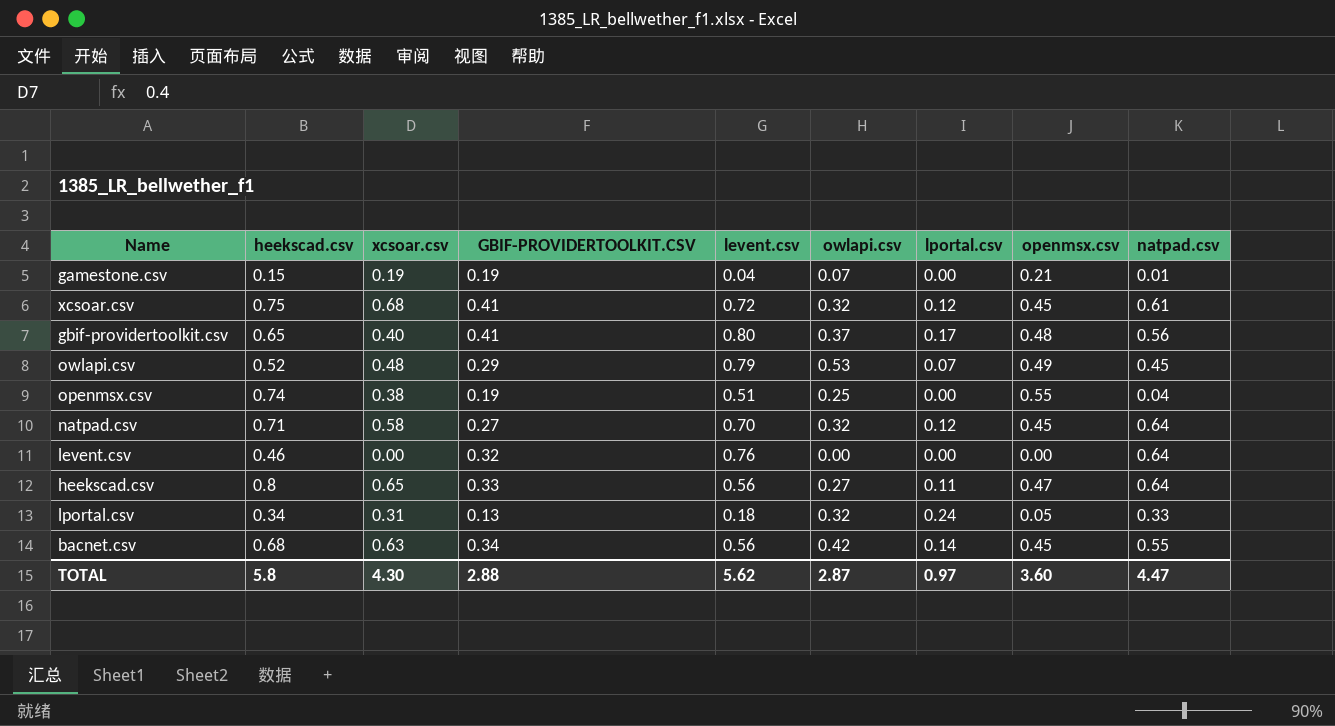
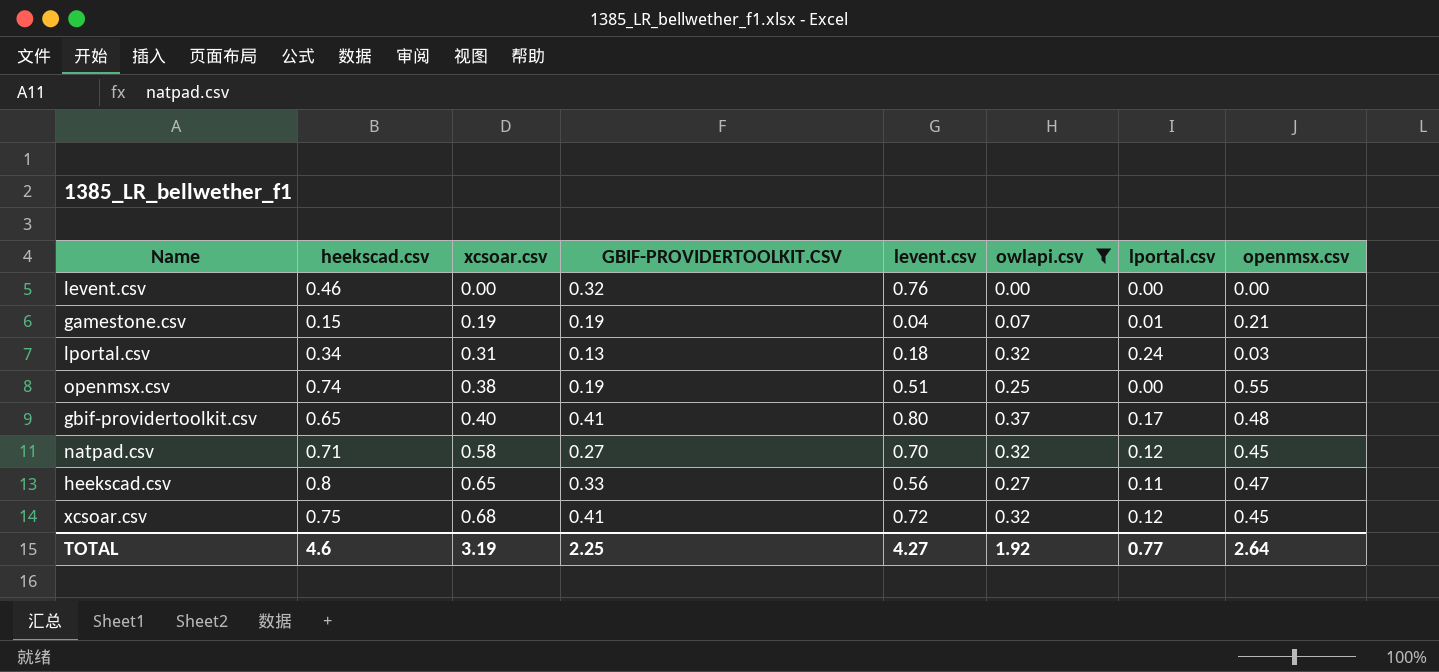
filter: none -> owlapi.csv <= 0.37
row order: none -> xcsoar.csv ascending
column natpad.csv | position: 9 -> none
gamestone.csv | lportal.csv: 0.00 -> 0.01
lportal.csv | openmsx.csv: 0.05 -> 0.03
TOTAL | heekscad.csv: 5.8 -> 4.6
TOTAL | xcsoar.csv: 4.30 -> 3.19
TOTAL | GBIF-PROVIDERTOOLKIT.CSV: 2.88 -> 2.25
TOTAL | levent.csv: 5.62 -> 4.27
TOTAL | owlapi.csv: 2.87 -> 1.92
TOTAL | lportal.csv: 0.97 -> 0.77
TOTAL | openmsx.csv: 3.60 -> 2.64

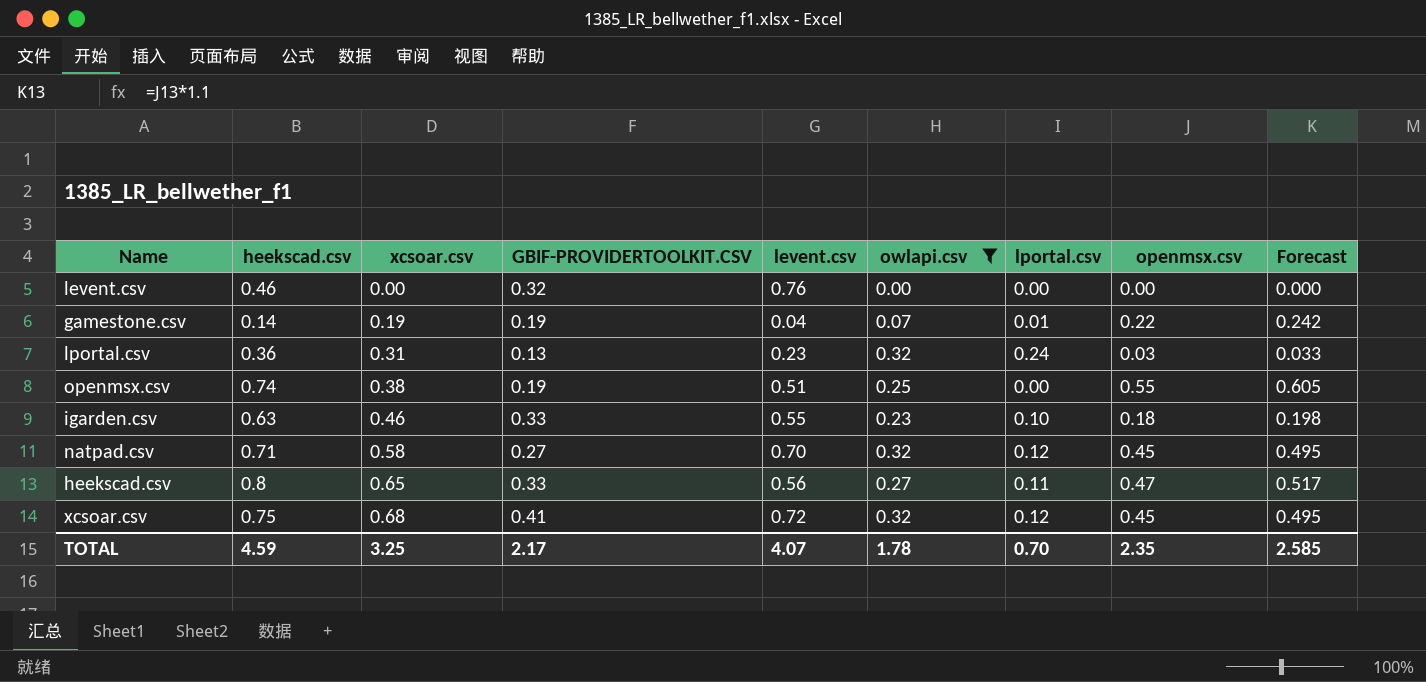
column Forecast | formula: none -> [openmsx.csv] * 1.1
row gbif-providertoolkit.csv: 0.65 | 0.40 | 0.41 | 0.80 | 0.37 | 0.17 | 0.48 -> none
gamestone.csv | heekscad.csv: 0.15 -> 0.14
gamestone.csv | openmsx.csv: 0.21 -> 0.22
lportal.csv | heekscad.csv: 0.34 -> 0.36
lportal.csv | levent.csv: 0.18 -> 0.23
row igarden.csv: none -> 0.63 | 0.46 | 0.33 | 0.55 | 0.23 | 0.10 | 0.18 | 0.198
TOTAL | heekscad.csv: 4.6 -> 4.59
TOTAL | xcsoar.csv: 3.19 -> 3.25
TOTAL | GBIF-PROVIDERTOOLKIT.CSV: 2.25 -> 2.17
TOTAL | levent.csv: 4.27 -> 4.07
TOTAL | owlapi.csv: 1.92 -> 1.78
TOTAL | lportal.csv: 0.77 -> 0.70
TOTAL | openmsx.csv: 2.64 -> 2.35

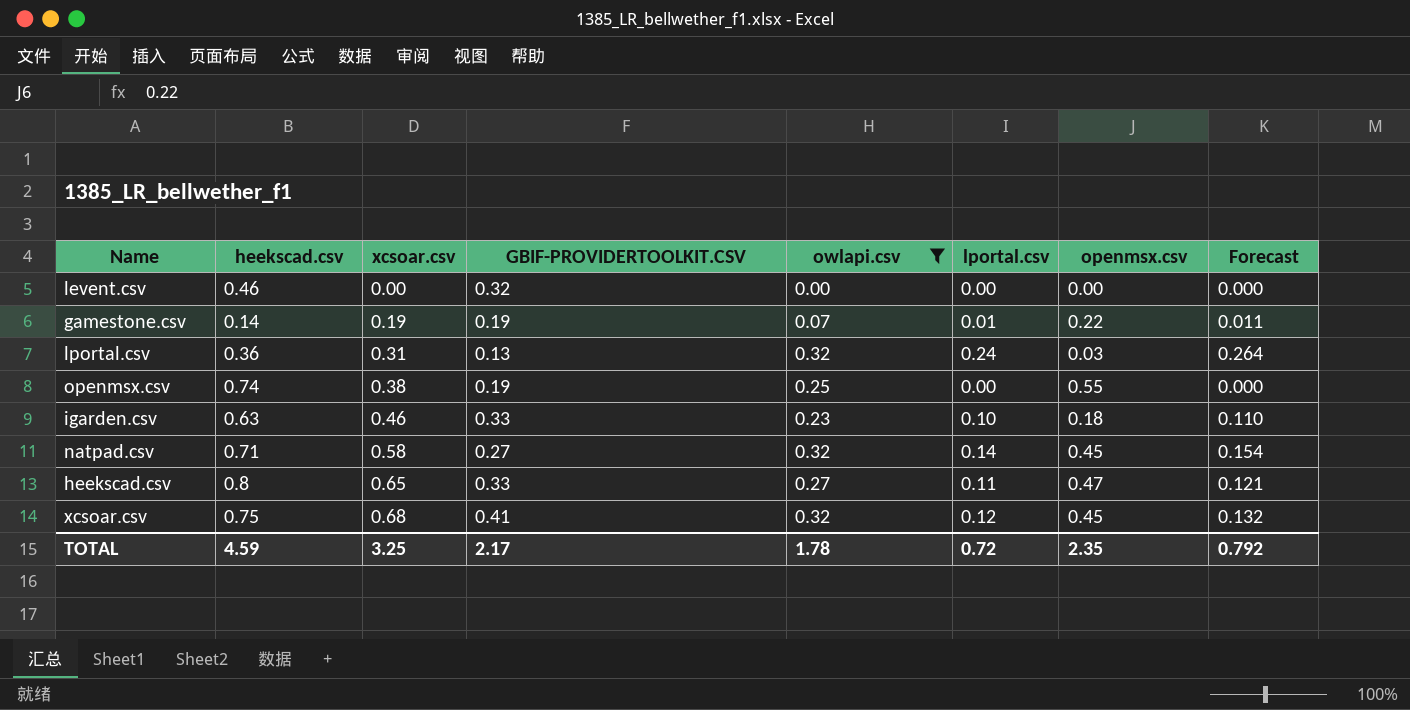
column levent.csv | position: 5 -> none
column Forecast | formula: [openmsx.csv] * 1.1 -> [lportal.csv] * 1.1
natpad.csv | lportal.csv: 0.12 -> 0.14
TOTAL | lportal.csv: 0.70 -> 0.72
TOTAL | Forecast: 2.585 -> 0.792

